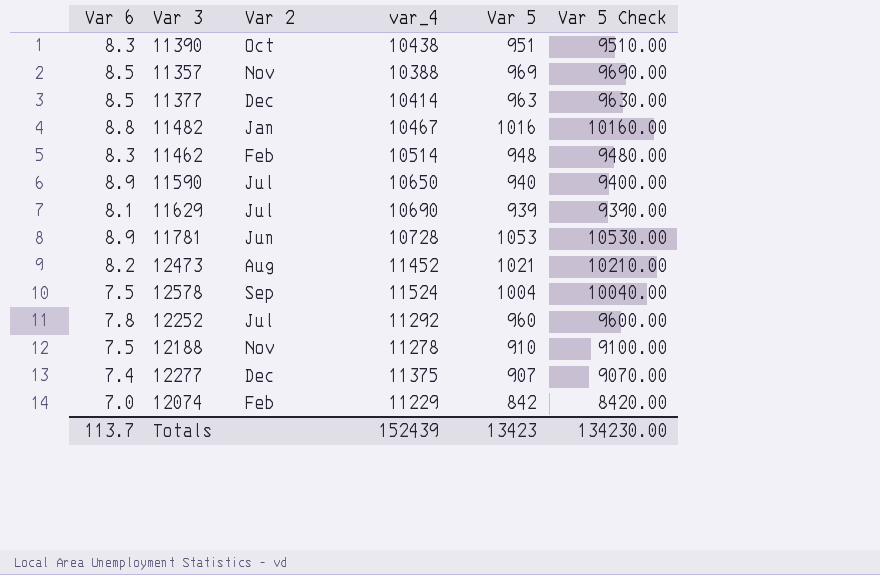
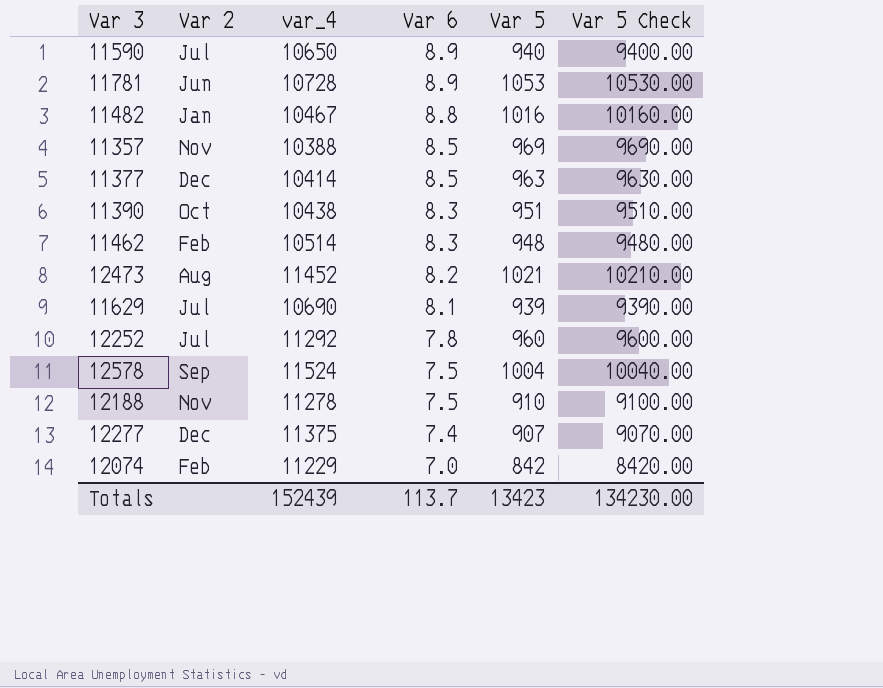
row order: none -> Var 6 descending
column Var 6 | position: 1 -> 4

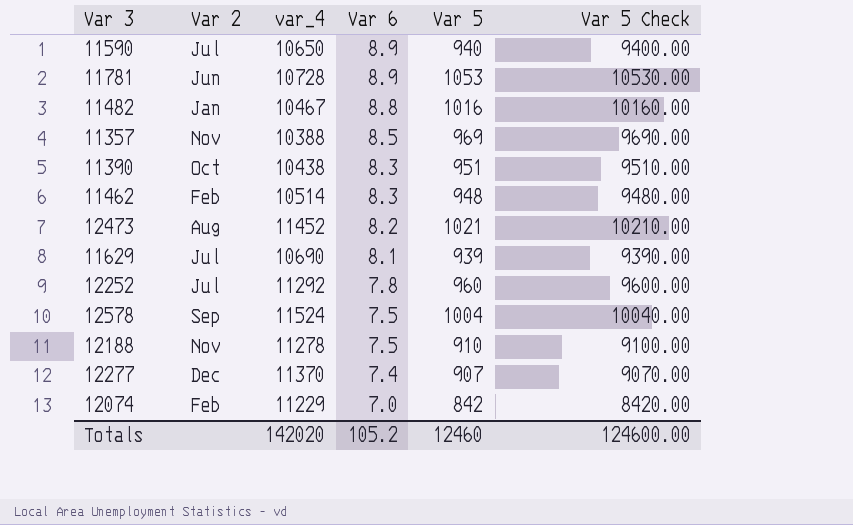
row 11377: Dec | 10414 | 8.5 | 963 | 9630.00 -> none
12277 | var_4: 11375 -> 11370
Totals | var_4: 152439 -> 142020
Totals | Var 6: 113.7 -> 105.2
Totals | Var 5: 13423 -> 12460
Totals | Var 5 Check: 134230.00 -> 124600.00

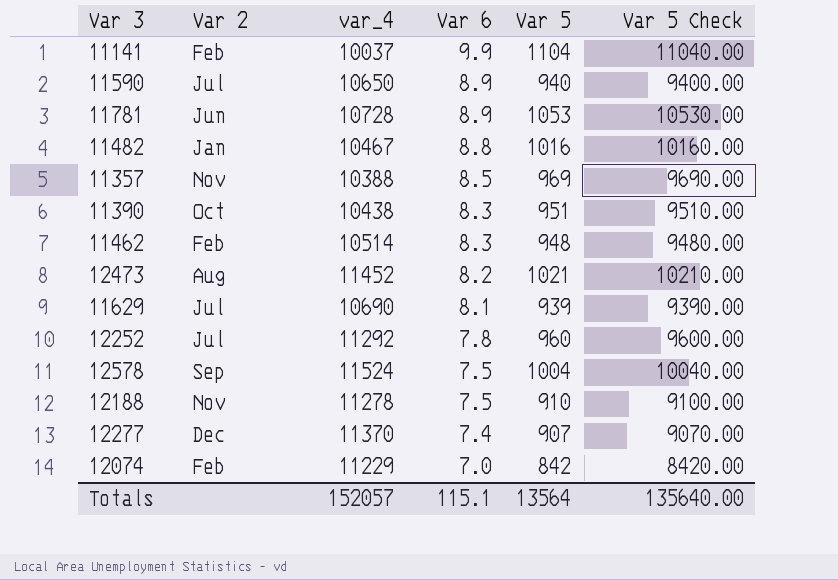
row 11141: none -> Feb | 10037 | 9.9 | 1104 | 11040.00
Totals | var_4: 142020 -> 152057
Totals | Var 6: 105.2 -> 115.1
Totals | Var 5: 12460 -> 13564
Totals | Var 5 Check: 124600.00 -> 135640.00

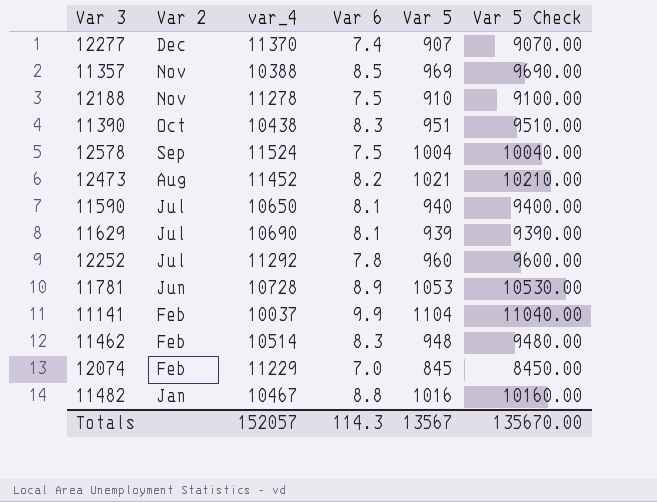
row order: Var 6 descending -> Var 2 descending
11590 | Var 6: 8.9 -> 8.1
12074 | Var 5: 842 -> 845
12074 | Var 5 Check: 8420.00 -> 8450.00
Totals | Var 6: 115.1 -> 114.3
Totals | Var 5: 13564 -> 13567
Totals | Var 5 Check: 135640.00 -> 135670.00

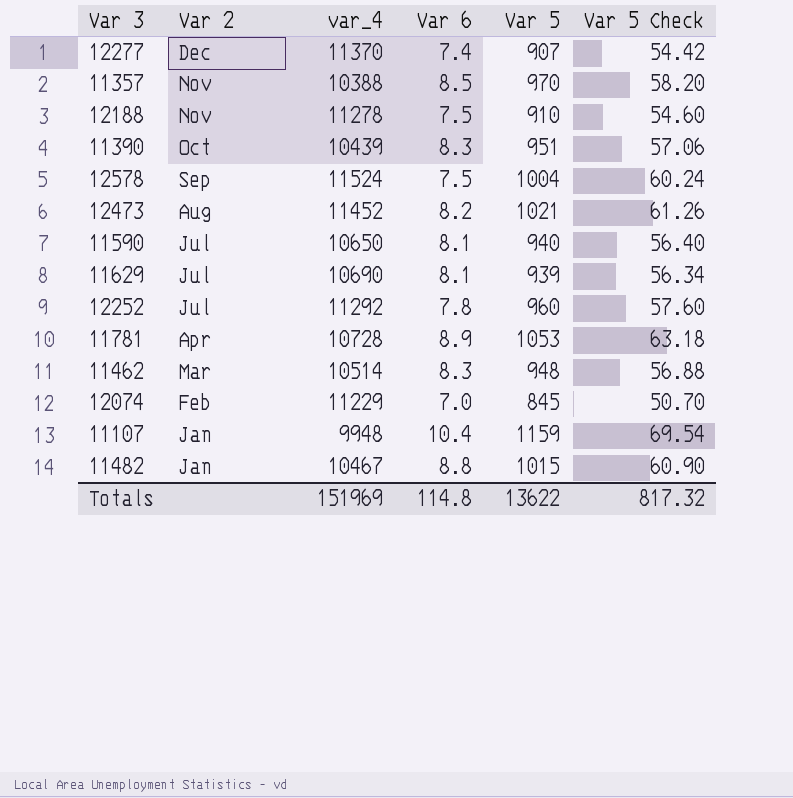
column Var 5 Check | formula: [Var 5] * 10 -> [Var 5] * 0.06
row 11141: Feb | 10037 | 9.9 | 1104 | 11040.00 -> none
11357 | Var 5: 969 -> 970
11390 | var_4: 10438 -> 10439
11781 | Var 2: Jun -> Apr
11462 | Var 2: Feb -> Mar
row 11107: none -> Jan | 9948 | 10.4 | 1159 | 69.54
11482 | Var 5: 1016 -> 1015
Totals | var_4: 152057 -> 151969
Totals | Var 6: 114.3 -> 114.8
Totals | Var 5: 13567 -> 13622
Totals | Var 5 Check: 135670.00 -> 817.32

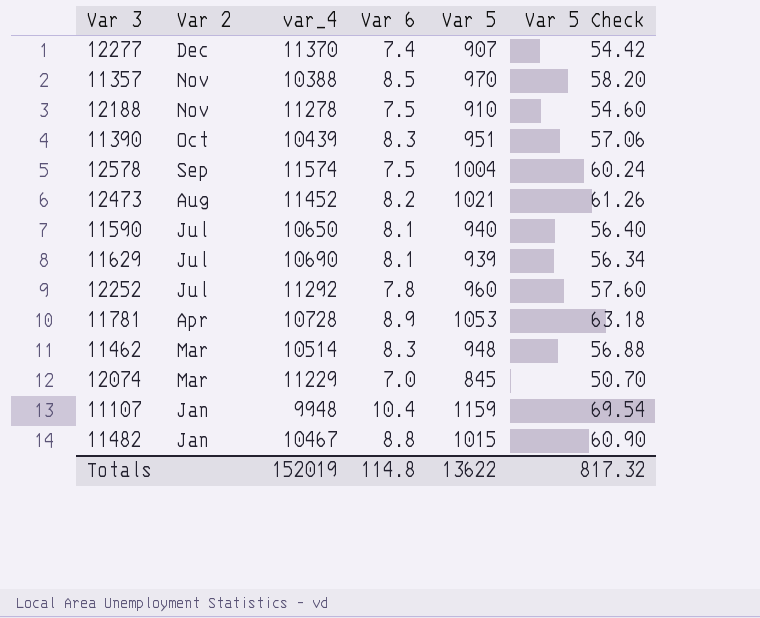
12578 | var_4: 11524 -> 11574
12074 | Var 2: Feb -> Mar
Totals | var_4: 151969 -> 152019

